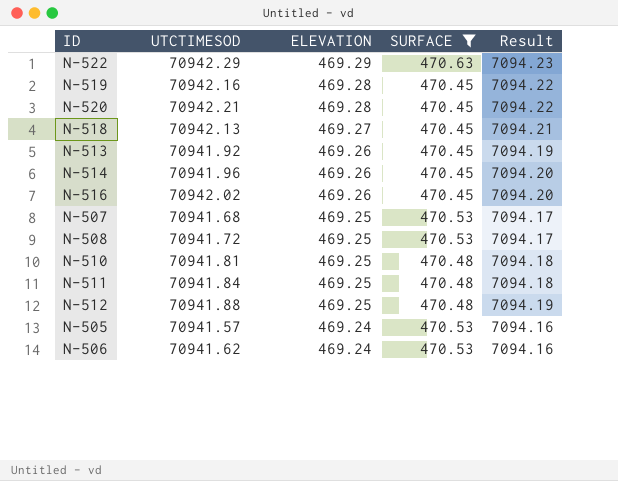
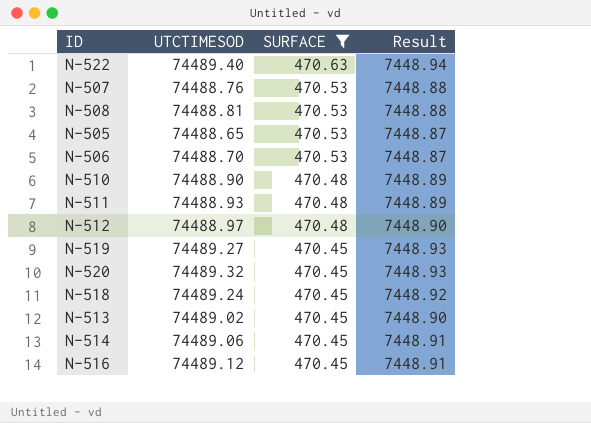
row order: ELEVATION descending -> SURFACE descending
column ELEVATION | position: 3 -> none
N-522 | UTCTIMESOD: 70942.29 -> 74489.40
N-522 | Result: 7094.23 -> 7448.94
N-507 | UTCTIMESOD: 70941.68 -> 74488.76
N-507 | Result: 7094.17 -> 7448.88
N-508 | UTCTIMESOD: 70941.72 -> 74488.81
N-508 | Result: 7094.17 -> 7448.88
N-505 | UTCTIMESOD: 70941.57 -> 74488.65
N-505 | Result: 7094.16 -> 7448.87
N-506 | UTCTIMESOD: 70941.62 -> 74488.70
N-506 | Result: 7094.16 -> 7448.87
N-510 | UTCTIMESOD: 70941.81 -> 74488.90
N-510 | Result: 7094.18 -> 7448.89
N-511 | UTCTIMESOD: 70941.84 -> 74488.93
N-511 | Result: 7094.18 -> 7448.89
N-512 | UTCTIMESOD: 70941.88 -> 74488.97
N-512 | Result: 7094.19 -> 7448.90
N-519 | UTCTIMESOD: 70942.16 -> 74489.27
N-519 | Result: 7094.22 -> 7448.93
N-520 | UTCTIMESOD: 70942.21 -> 74489.32
N-520 | Result: 7094.22 -> 7448.93
N-518 | UTCTIMESOD: 70942.13 -> 74489.24
N-518 | Result: 7094.21 -> 7448.92
N-513 | UTCTIMESOD: 70941.92 -> 74489.02
N-513 | Result: 7094.19 -> 7448.90
N-514 | UTCTIMESOD: 70941.96 -> 74489.06
N-514 | Result: 7094.20 -> 7448.91
N-516 | UTCTIMESOD: 70942.02 -> 74489.12
N-516 | Result: 7094.20 -> 7448.91

